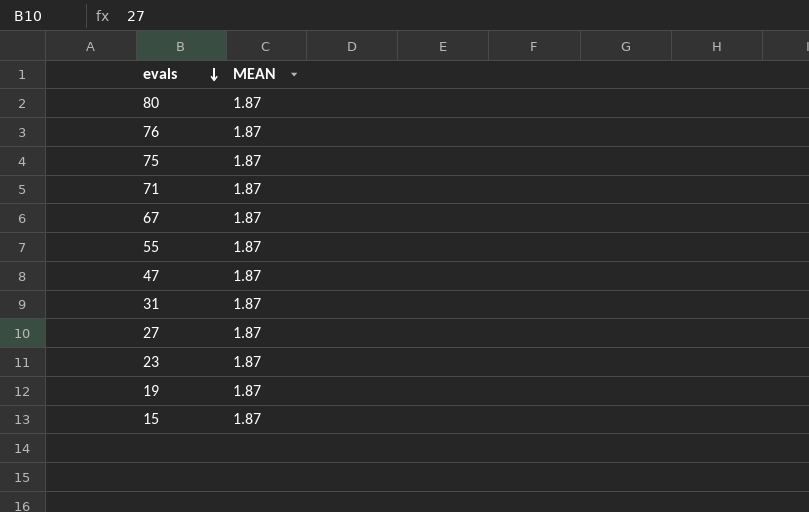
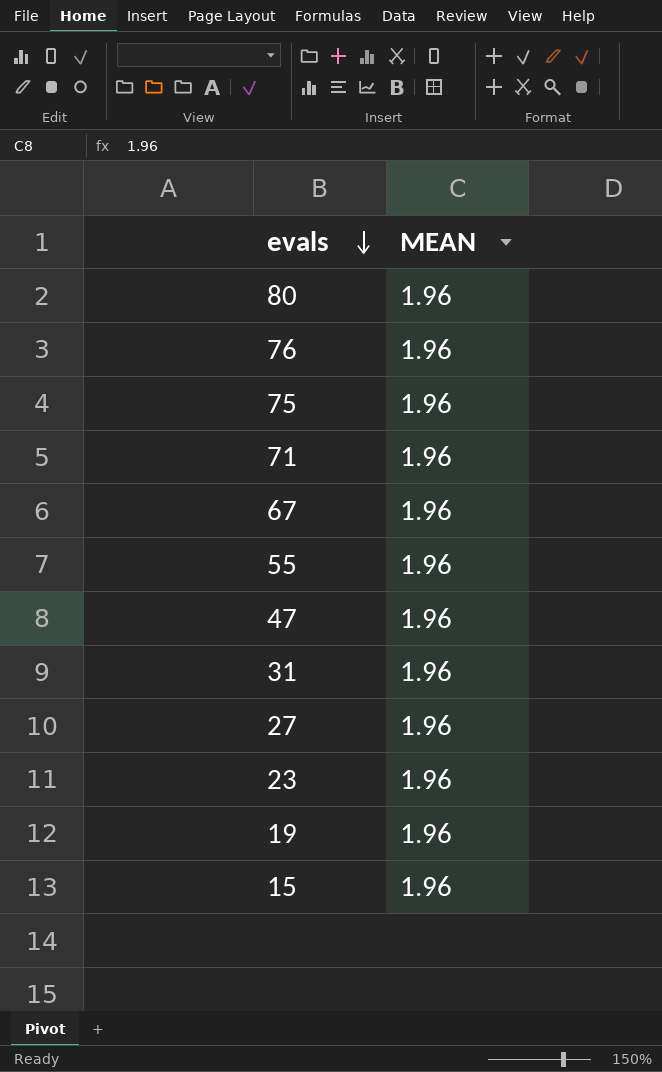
80 | MEAN: 1.87 -> 1.96
76 | MEAN: 1.87 -> 1.96
75 | MEAN: 1.87 -> 1.96
71 | MEAN: 1.87 -> 1.96
67 | MEAN: 1.87 -> 1.96
55 | MEAN: 1.87 -> 1.96
47 | MEAN: 1.87 -> 1.96
31 | MEAN: 1.87 -> 1.96
27 | MEAN: 1.87 -> 1.96
23 | MEAN: 1.87 -> 1.96
19 | MEAN: 1.87 -> 1.96
15 | MEAN: 1.87 -> 1.96

